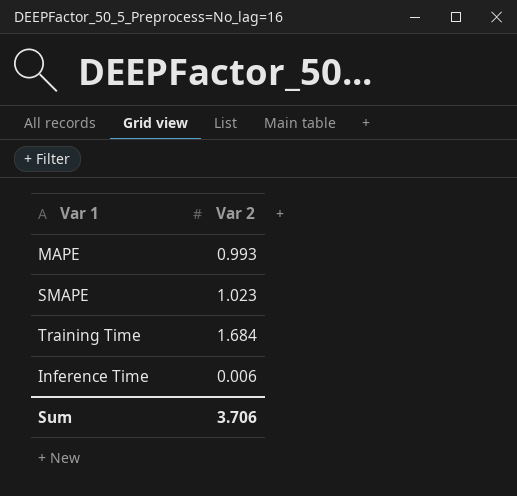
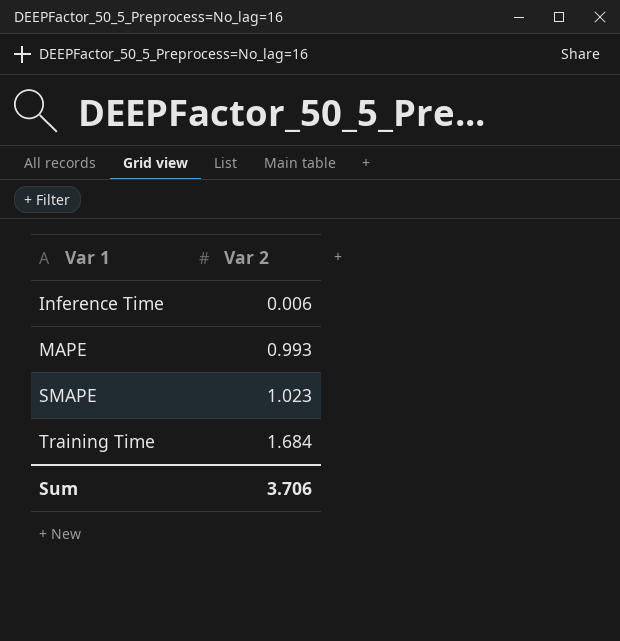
row order: none -> Var 1 ascending

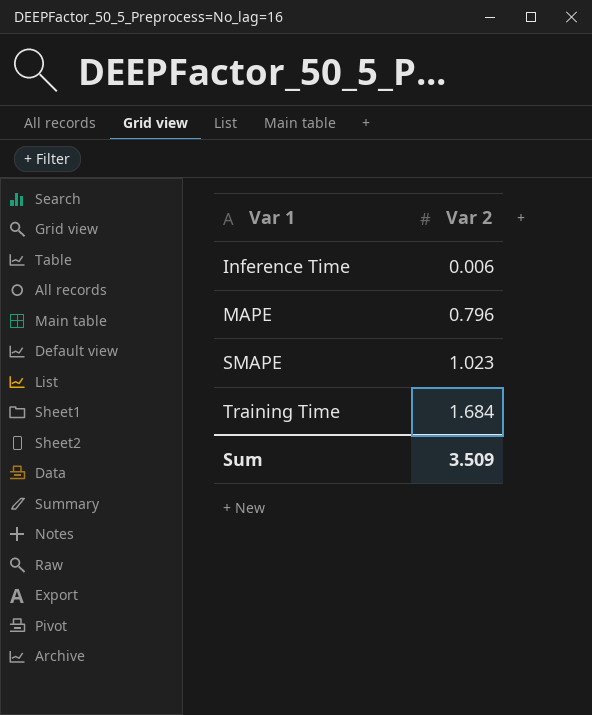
MAPE | Var 2: 0.993 -> 0.796
Sum | Var 2: 3.706 -> 3.509

